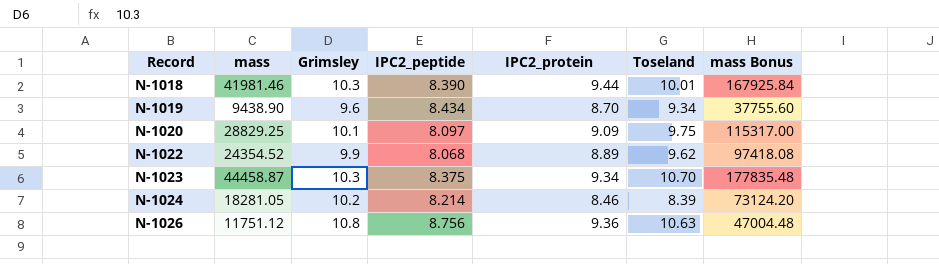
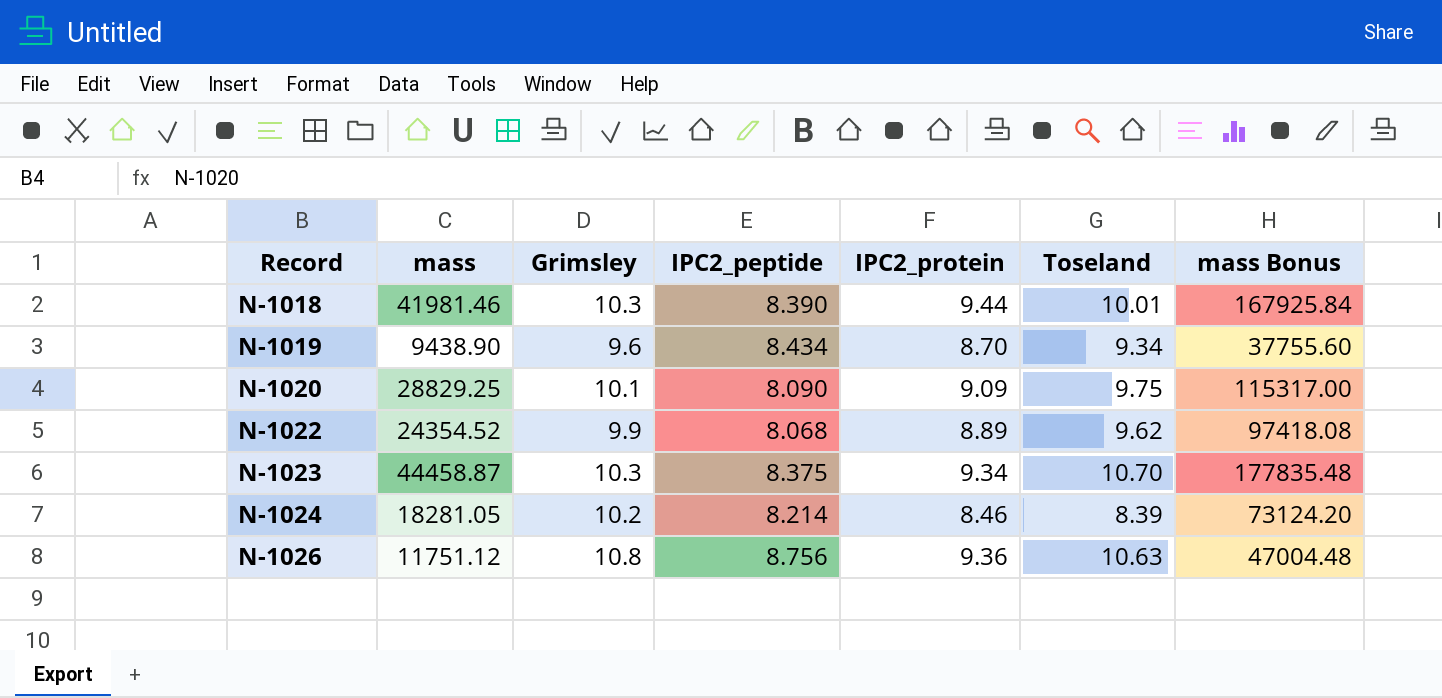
N-1020 | IPC2_peptide: 8.097 -> 8.090

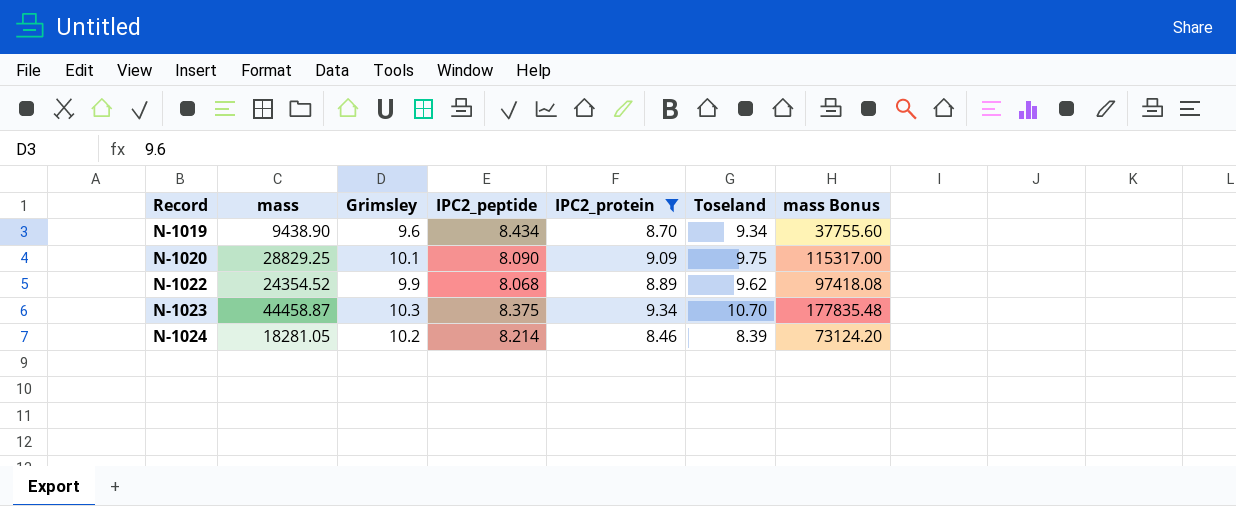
filter: none -> IPC2_protein <= 9.34

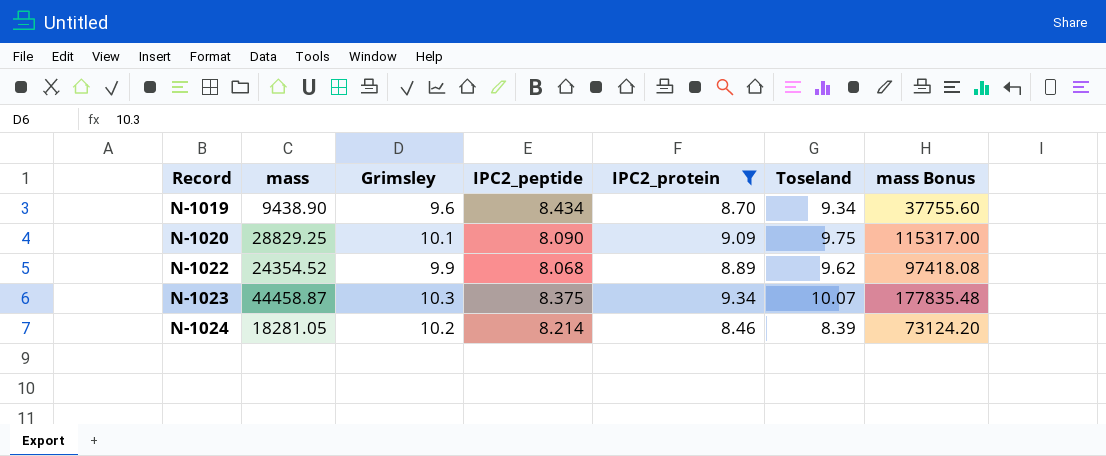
N-1023 | Toseland: 10.70 -> 10.07

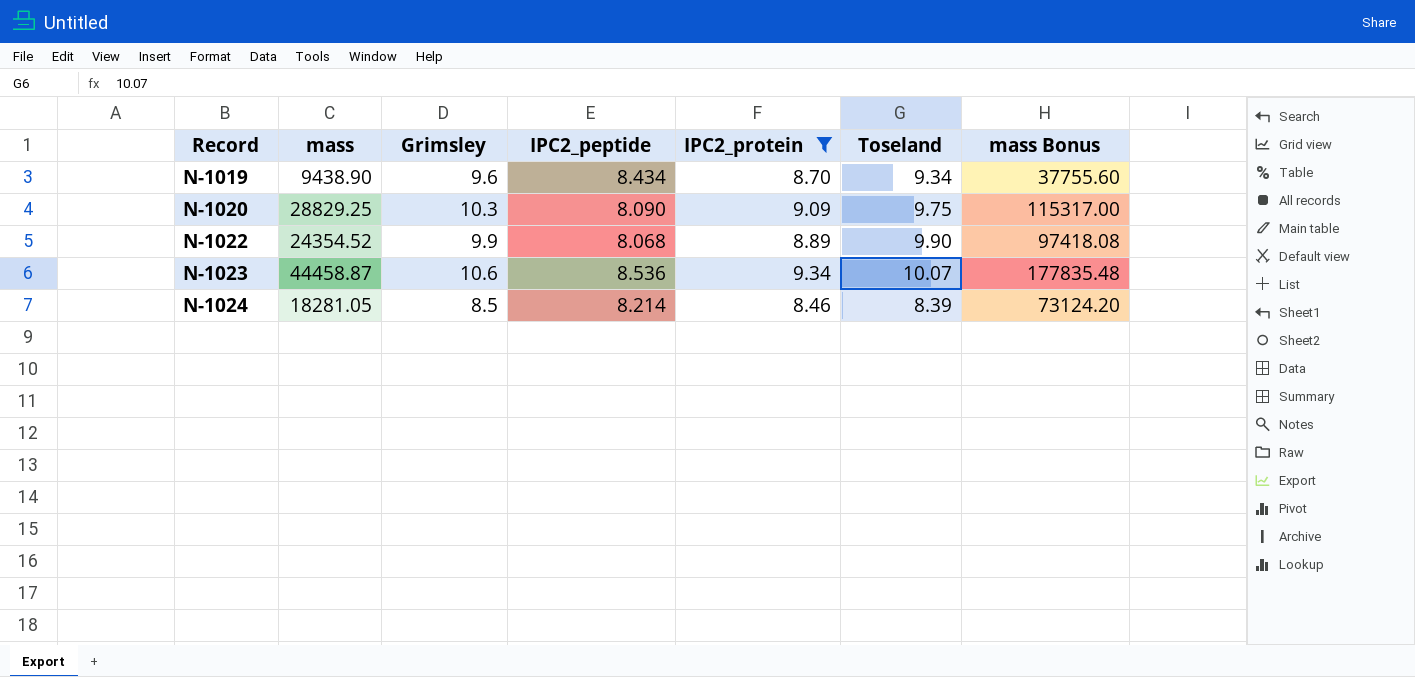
N-1020 | Grimsley: 10.1 -> 10.3
N-1022 | Toseland: 9.62 -> 9.90
N-1023 | Grimsley: 10.3 -> 10.6
N-1023 | IPC2_peptide: 8.375 -> 8.536
N-1024 | Grimsley: 10.2 -> 8.5

